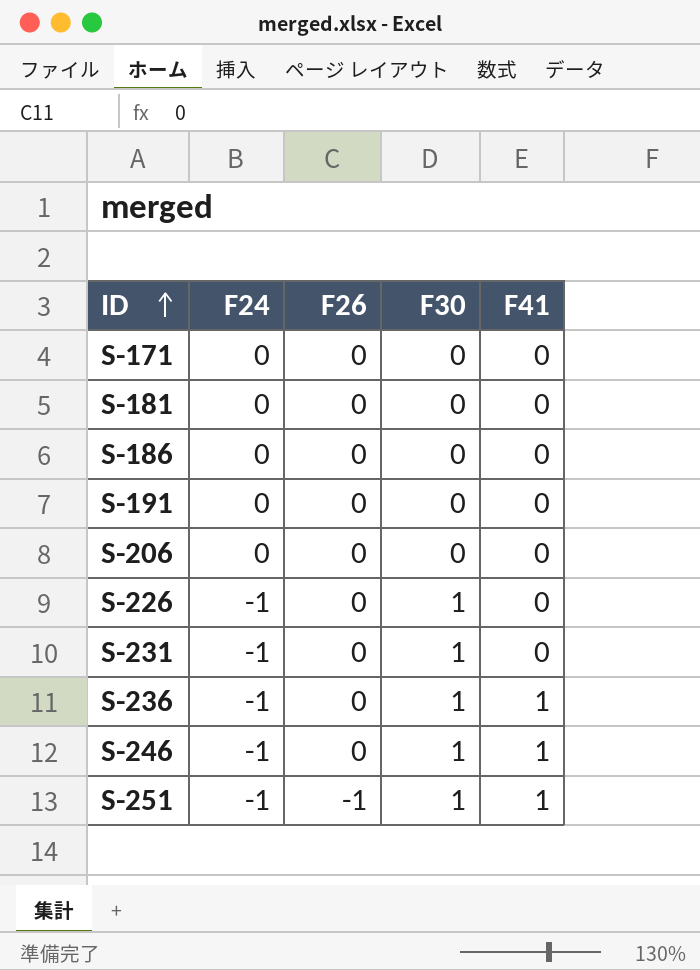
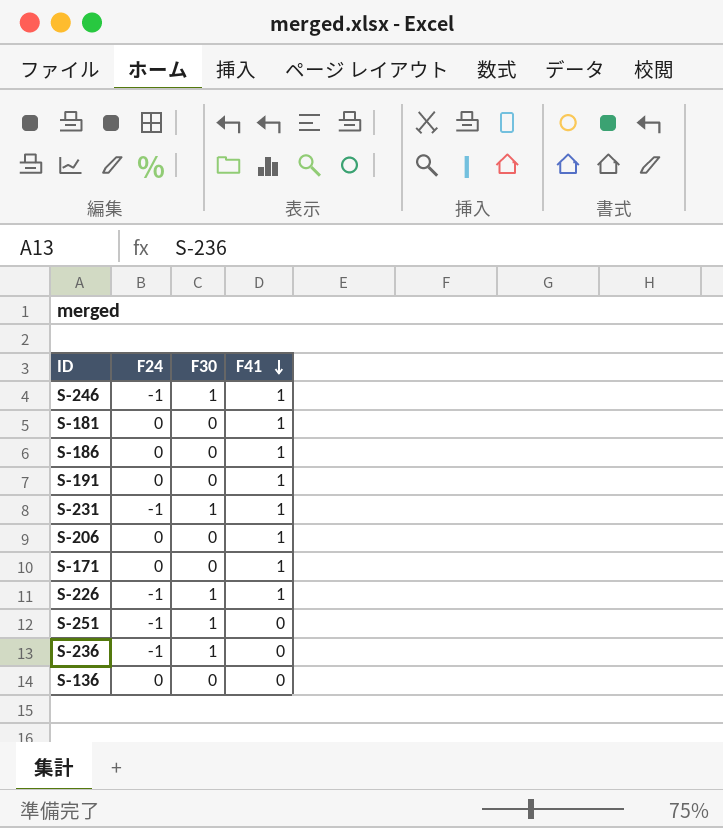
row order: ID ascending -> F41 descending
column F26 | position: 3 -> none
S-181 | F41: 0 -> 1
S-186 | F41: 0 -> 1
S-191 | F41: 0 -> 1
S-231 | F41: 0 -> 1
S-206 | F41: 0 -> 1
S-171 | F41: 0 -> 1
S-226 | F41: 0 -> 1
S-251 | F41: 1 -> 0
S-236 | F41: 1 -> 0
row S-136: none -> 0 | 0 | 0

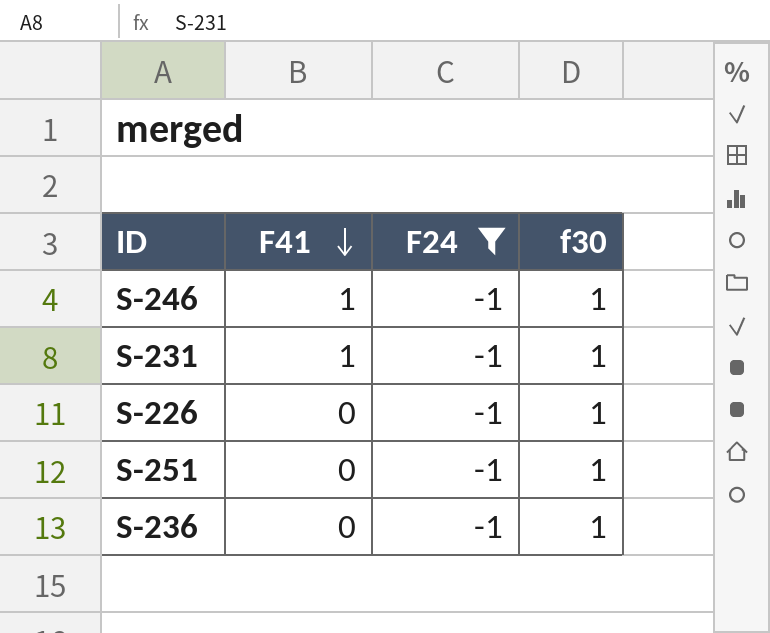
filter: none -> F24 = -1
column F41 | position: 4 -> 2
column name: F30 -> f30
S-226 | F41: 1 -> 0

